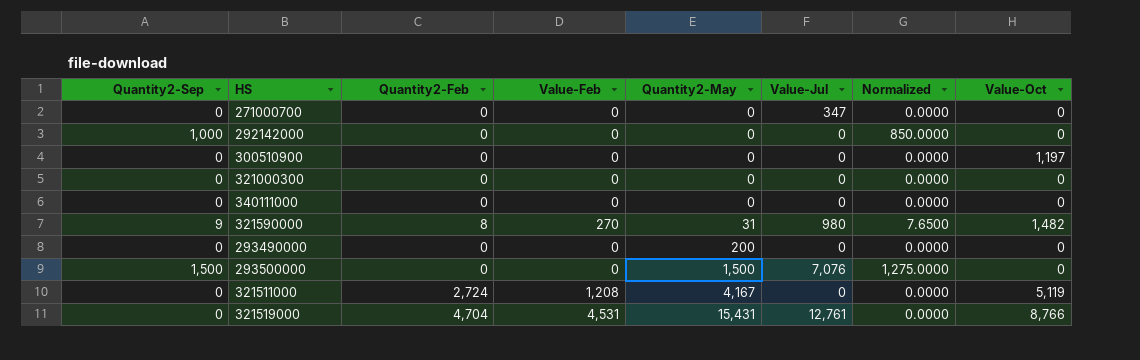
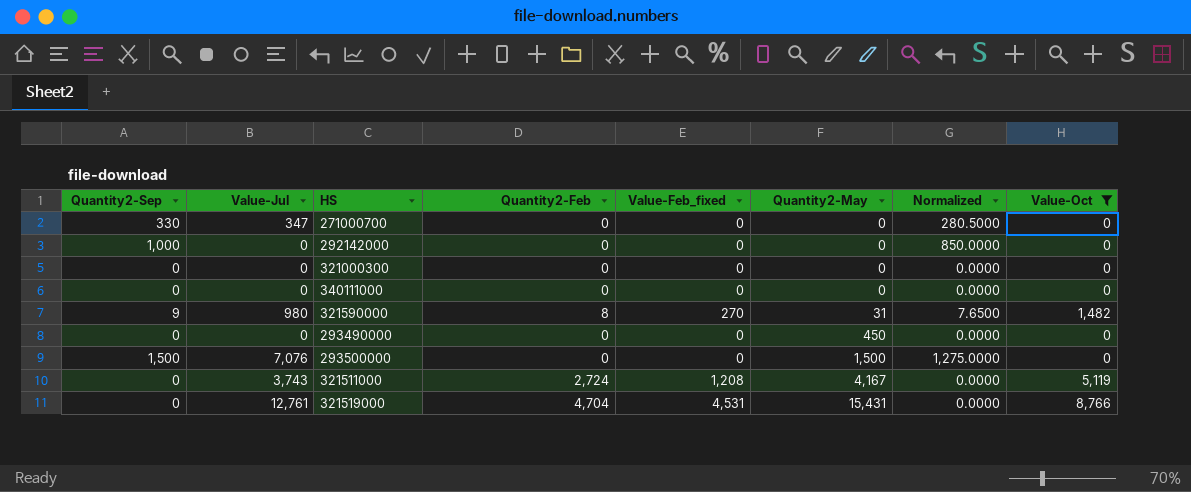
filter: none -> Value-Oct != 1,197
column Value-Jul | position: 6 -> 2
column name: Value-Feb -> Value-Feb_fixed
271000700 | Quantity2-Sep: 0 -> 330
271000700 | Normalized: 0.0000 -> 280.5000
293490000 | Quantity2-May: 200 -> 450
321511000 | Value-Jul: 0 -> 3,743

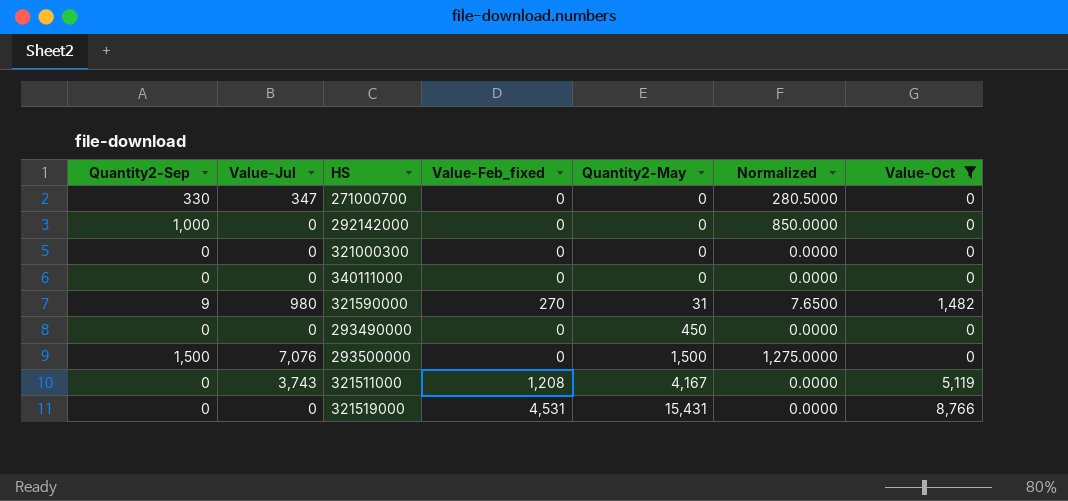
column Quantity2-Feb | position: 4 -> none
321519000 | Value-Jul: 12,761 -> 0

